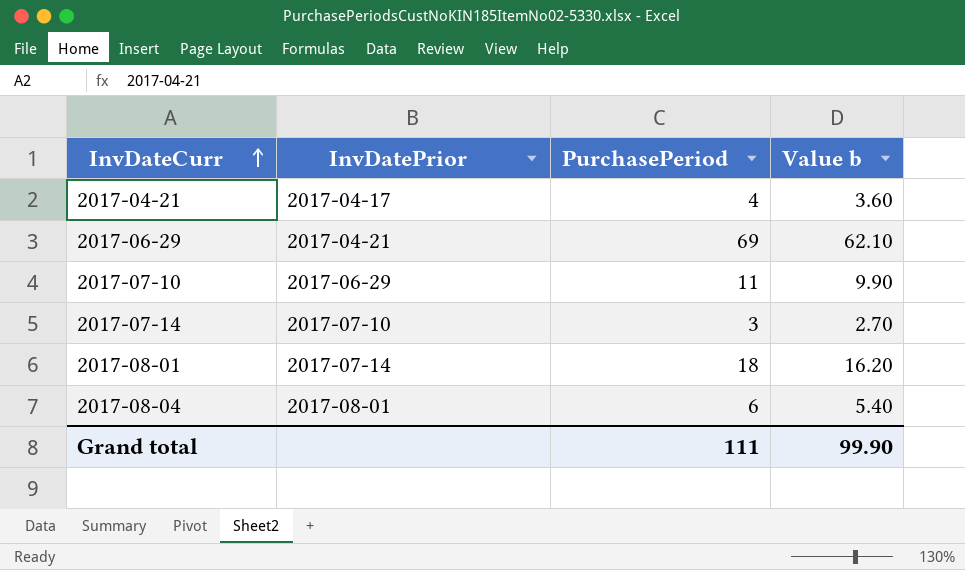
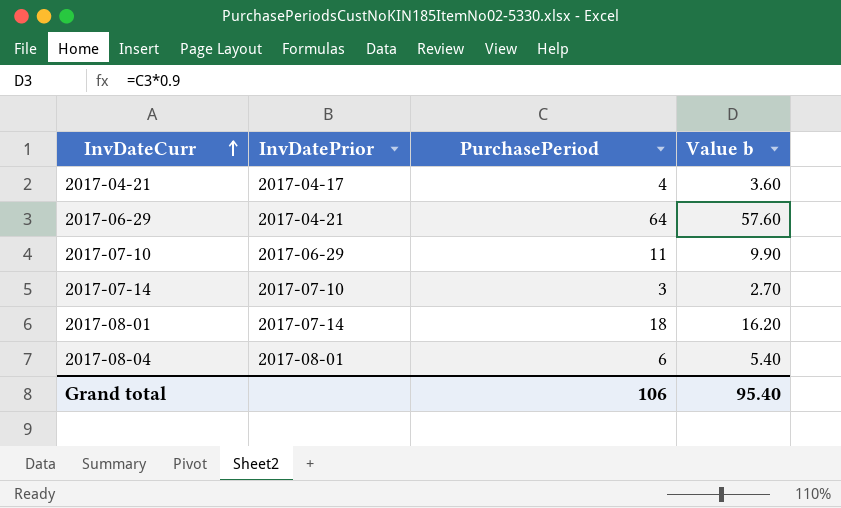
2017-06-29 | PurchasePeriod: 69 -> 64
2017-06-29 | Value b: 62.10 -> 57.60
Grand total | PurchasePeriod: 111 -> 106
Grand total | Value b: 99.90 -> 95.40

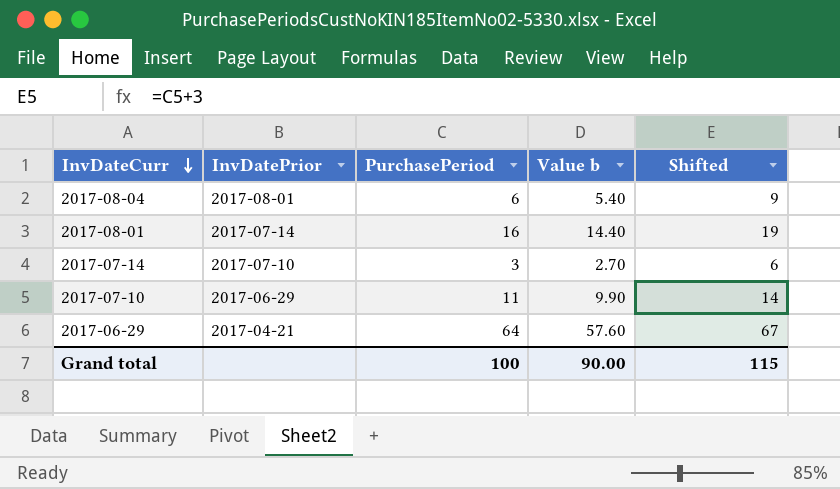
row order: InvDateCurr ascending -> InvDateCurr descending
column Shifted | formula: none -> [PurchasePeriod] + 3
row 2017-04-21: 2017-04-17 | 4 | 3.60 -> none
2017-08-01 | PurchasePeriod: 18 -> 16
2017-08-01 | Value b: 16.20 -> 14.40
Grand total | PurchasePeriod: 106 -> 100
Grand total | Value b: 95.40 -> 90.00

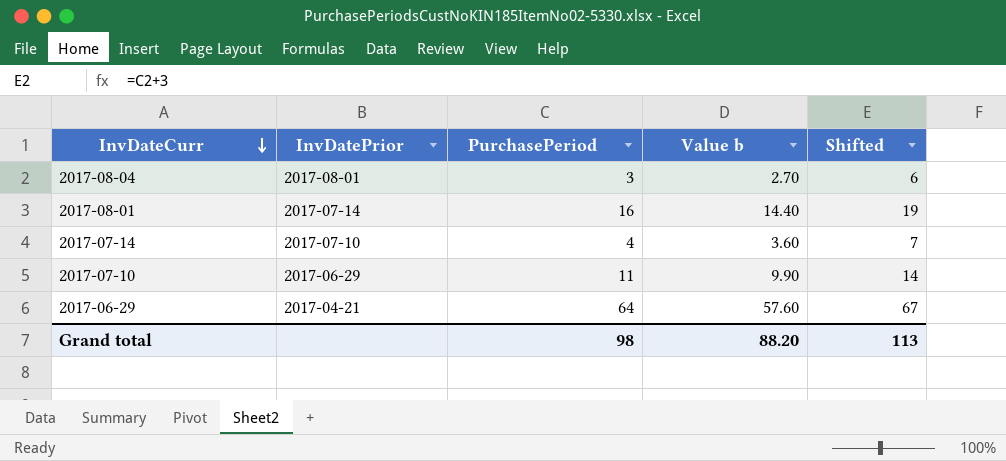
2017-08-04 | PurchasePeriod: 6 -> 3
2017-08-04 | Value b: 5.40 -> 2.70
2017-08-04 | Shifted: 9 -> 6
2017-07-14 | PurchasePeriod: 3 -> 4
2017-07-14 | Value b: 2.70 -> 3.60
2017-07-14 | Shifted: 6 -> 7
Grand total | PurchasePeriod: 100 -> 98
Grand total | Value b: 90.00 -> 88.20
Grand total | Shifted: 115 -> 113

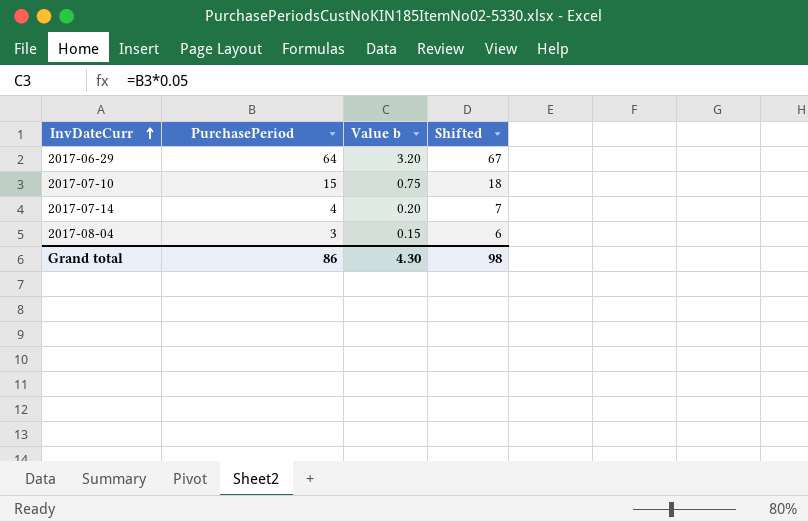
row order: InvDateCurr descending -> InvDateCurr ascending
column InvDatePrior | position: 2 -> none
column Value b | formula: [PurchasePeriod] * 0.9 -> [PurchasePeriod] * 0.05
row 2017-08-01: 2017-07-14 | 16 | 14.40 | 19 -> none
2017-07-10 | PurchasePeriod: 11 -> 15
2017-07-10 | Shifted: 14 -> 18
Grand total | PurchasePeriod: 98 -> 86
Grand total | Value b: 88.20 -> 4.30
Grand total | Shifted: 113 -> 98

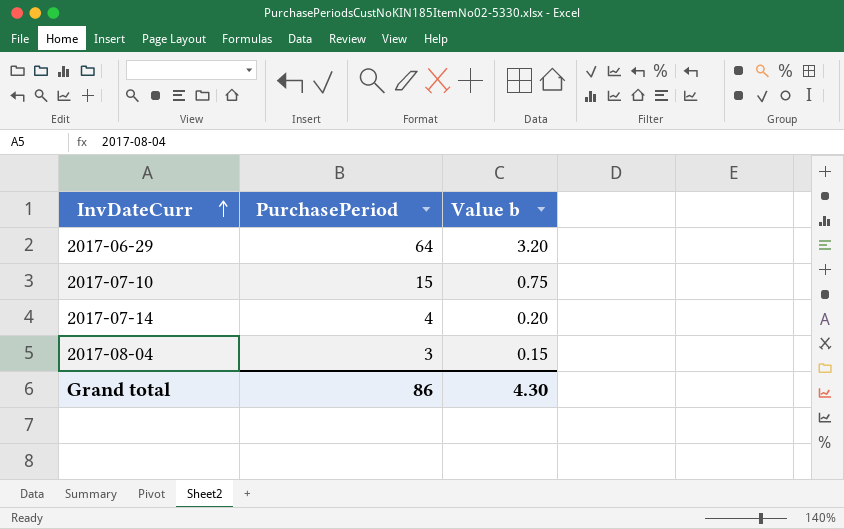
column Shifted | formula: [PurchasePeriod] + 3 -> none

